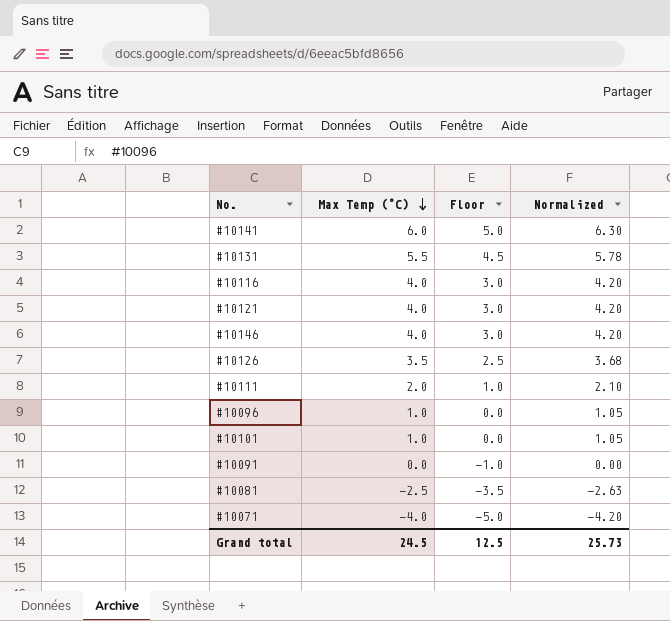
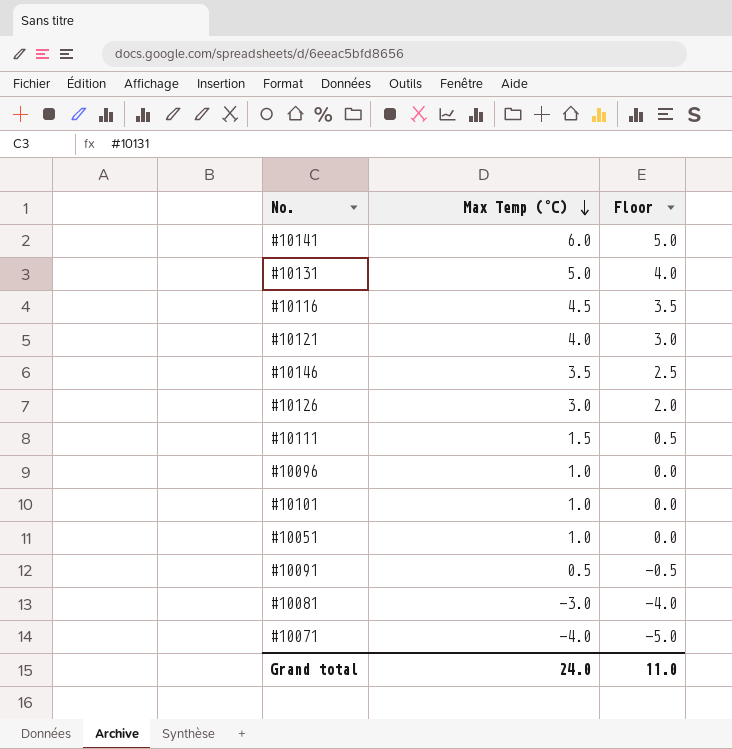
column Normalized | formula: [Max Temp (°C)] * 1.05 -> none
#10131 | Max Temp (°C): 5.5 -> 5.0
#10131 | Floor: 4.5 -> 4.0
#10116 | Max Temp (°C): 4.0 -> 4.5
#10116 | Floor: 3.0 -> 3.5
#10146 | Max Temp (°C): 4.0 -> 3.5
#10146 | Floor: 3.0 -> 2.5
#10126 | Max Temp (°C): 3.5 -> 3.0
#10126 | Floor: 2.5 -> 2.0
#10111 | Max Temp (°C): 2.0 -> 1.5
#10111 | Floor: 1.0 -> 0.5
row #10051: none -> 1.0 | 0.0
#10091 | Max Temp (°C): 0.0 -> 0.5
#10091 | Floor: -1.0 -> -0.5
#10081 | Max Temp (°C): -2.5 -> -3.0
#10081 | Floor: -3.5 -> -4.0
Grand total | Max Temp (°C): 24.5 -> 24.0
Grand total | Floor: 12.5 -> 11.0

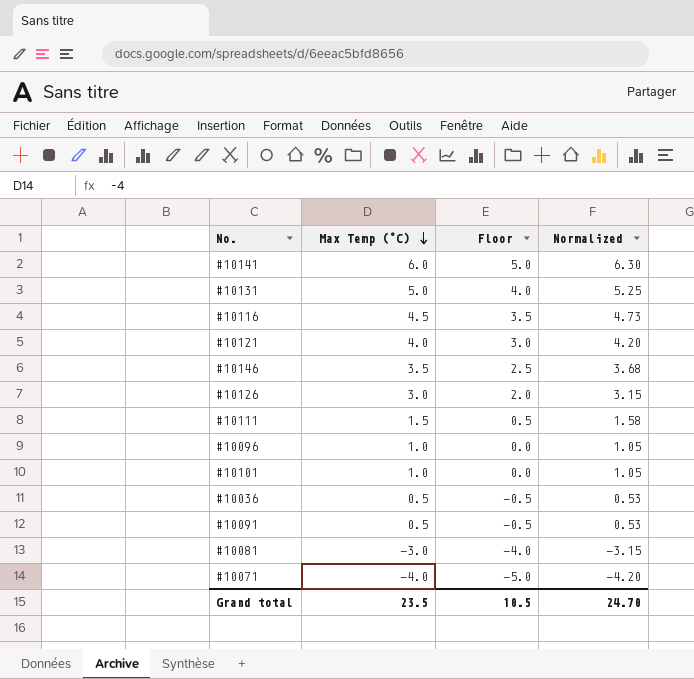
column Normalized | formula: none -> [Max Temp (°C)] * 1.05
row #10051: 1.0 | 0.0 -> none
row #10036: none -> 0.5 | -0.5 | 0.53
Grand total | Max Temp (°C): 24.0 -> 23.5
Grand total | Floor: 11.0 -> 10.5

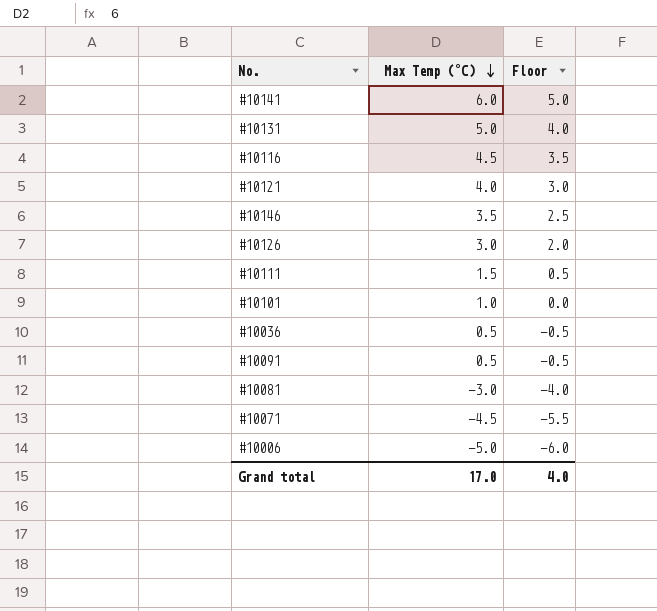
column Normalized | formula: [Max Temp (°C)] * 1.05 -> none
row #10096: 1.0 | 0.0 | 1.05 -> none
#10071 | Max Temp (°C): -4.0 -> -4.5
#10071 | Floor: -5.0 -> -5.5
row #10006: none -> -5.0 | -6.0
Grand total | Max Temp (°C): 23.5 -> 17.0
Grand total | Floor: 10.5 -> 4.0

